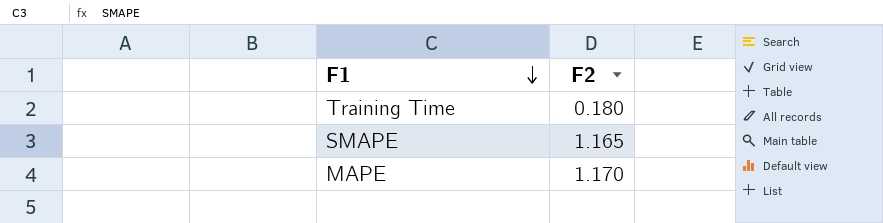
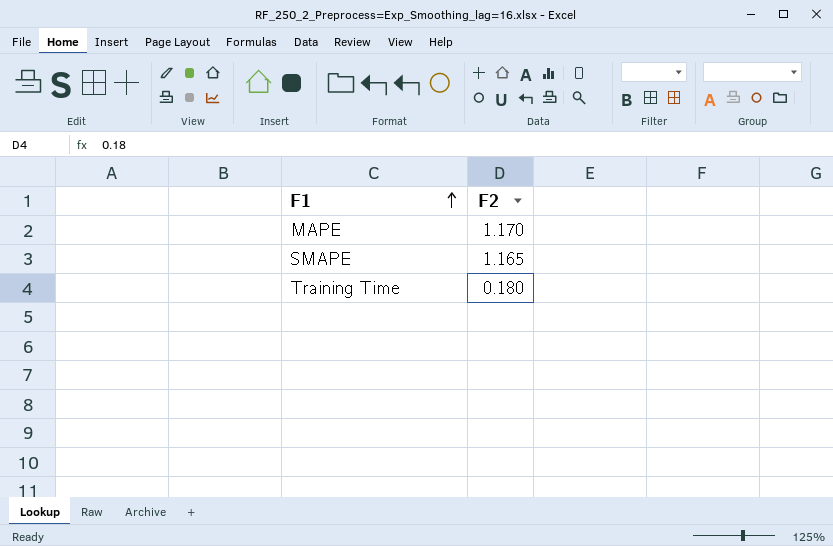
row order: F1 descending -> F1 ascending

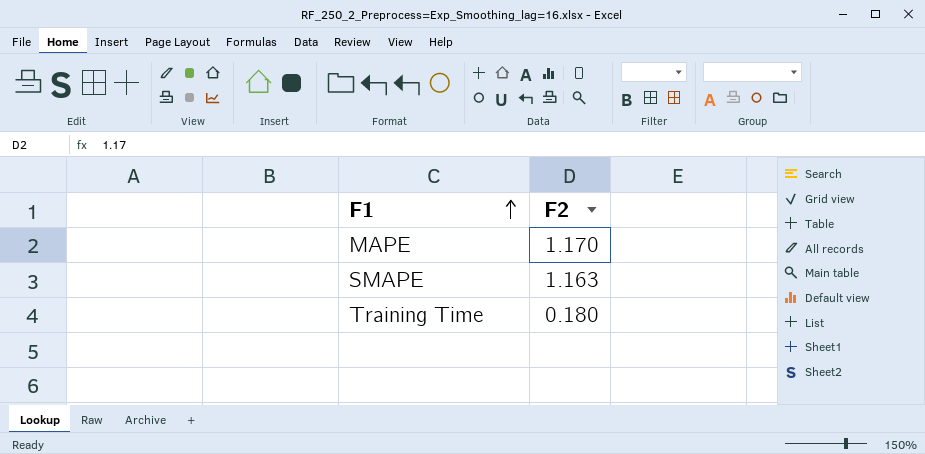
SMAPE | F2: 1.165 -> 1.163

